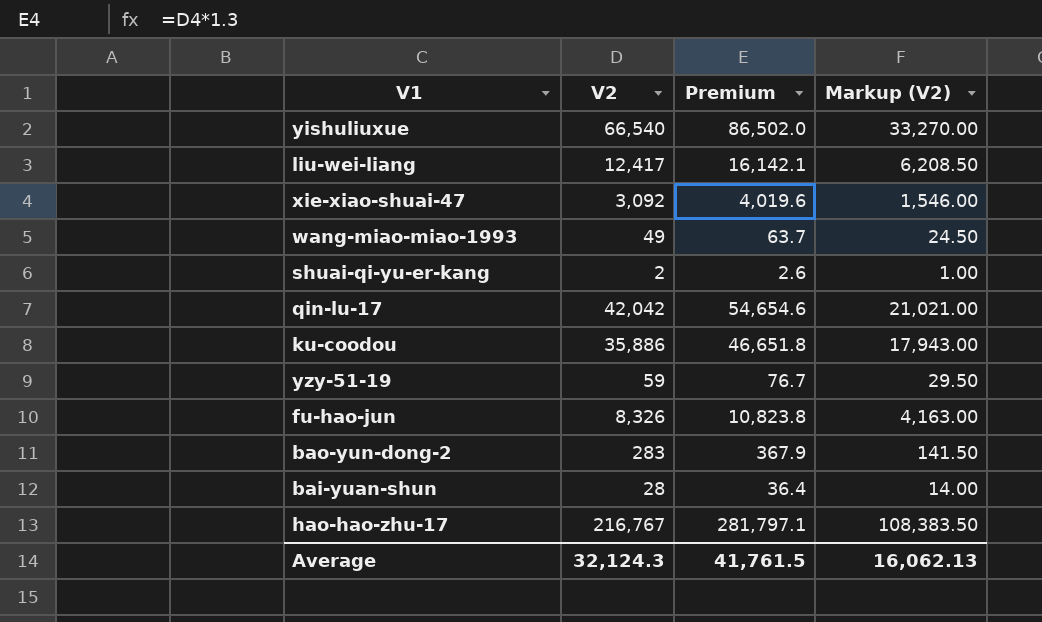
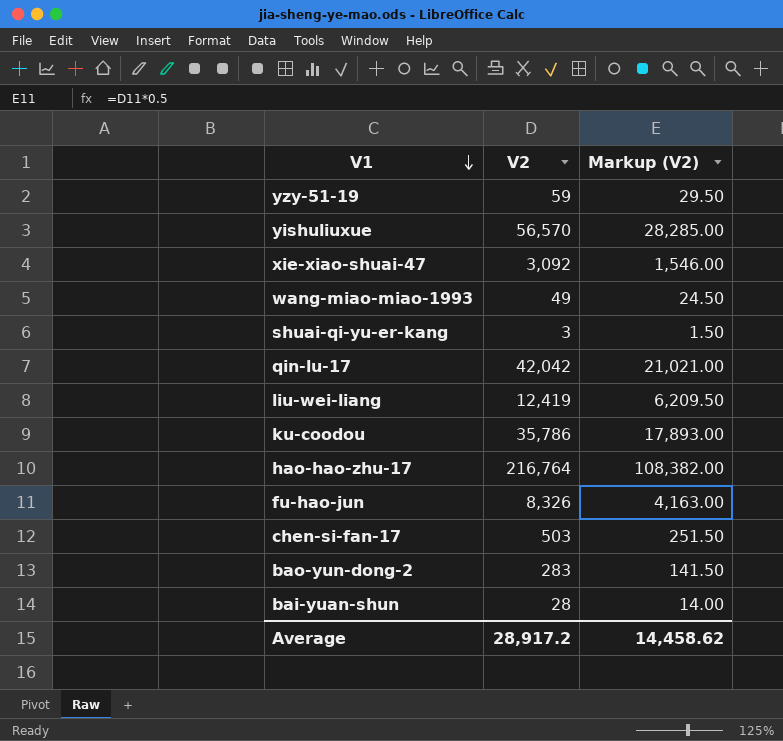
row order: none -> V1 descending
column Premium | formula: [V2] * 1.3 -> none
yishuliuxue | V2: 66,540 -> 56,570
yishuliuxue | Markup (V2): 33,270.00 -> 28,285.00
shuai-qi-yu-er-kang | V2: 2 -> 3
shuai-qi-yu-er-kang | Markup (V2): 1.00 -> 1.50
liu-wei-liang | V2: 12,417 -> 12,419
liu-wei-liang | Markup (V2): 6,208.50 -> 6,209.50
ku-coodou | V2: 35,886 -> 35,786
ku-coodou | Markup (V2): 17,943.00 -> 17,893.00
hao-hao-zhu-17 | V2: 216,767 -> 216,764
hao-hao-zhu-17 | Markup (V2): 108,383.50 -> 108,382.00
row chen-si-fan-17: none -> 503 | 251.50
Average | V2: 32,124.3 -> 28,917.2
Average | Markup (V2): 16,062.13 -> 14,458.62

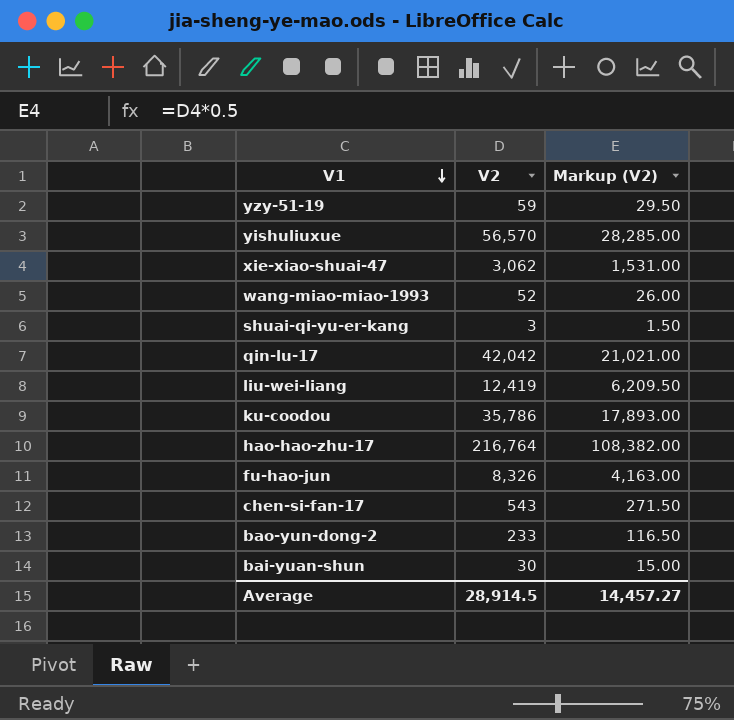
xie-xiao-shuai-47 | V2: 3,092 -> 3,062
xie-xiao-shuai-47 | Markup (V2): 1,546.00 -> 1,531.00
wang-miao-miao-1993 | V2: 49 -> 52
wang-miao-miao-1993 | Markup (V2): 24.50 -> 26.00
chen-si-fan-17 | V2: 503 -> 543
chen-si-fan-17 | Markup (V2): 251.50 -> 271.50
bao-yun-dong-2 | V2: 283 -> 233
bao-yun-dong-2 | Markup (V2): 141.50 -> 116.50
bai-yuan-shun | V2: 28 -> 30
bai-yuan-shun | Markup (V2): 14.00 -> 15.00
Average | V2: 28,917.2 -> 28,914.5
Average | Markup (V2): 14,458.62 -> 14,457.27

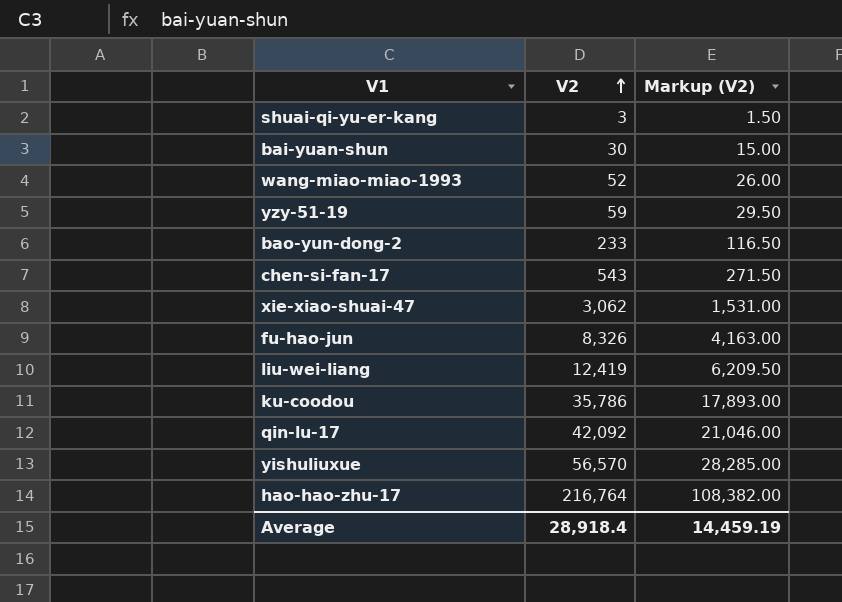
row order: V1 descending -> V2 ascending
qin-lu-17 | V2: 42,042 -> 42,092
qin-lu-17 | Markup (V2): 21,021.00 -> 21,046.00
Average | V2: 28,914.5 -> 28,918.4
Average | Markup (V2): 14,457.27 -> 14,459.19

